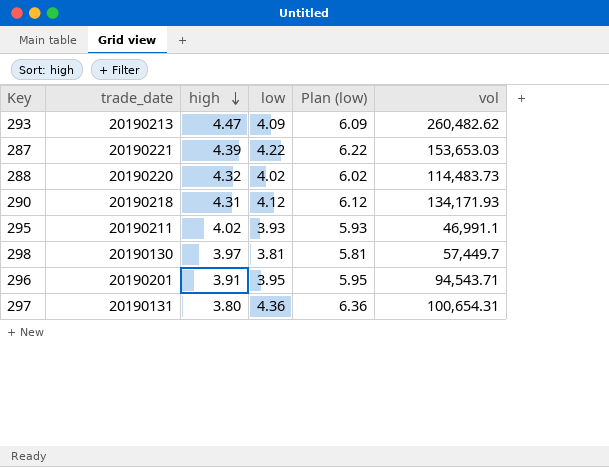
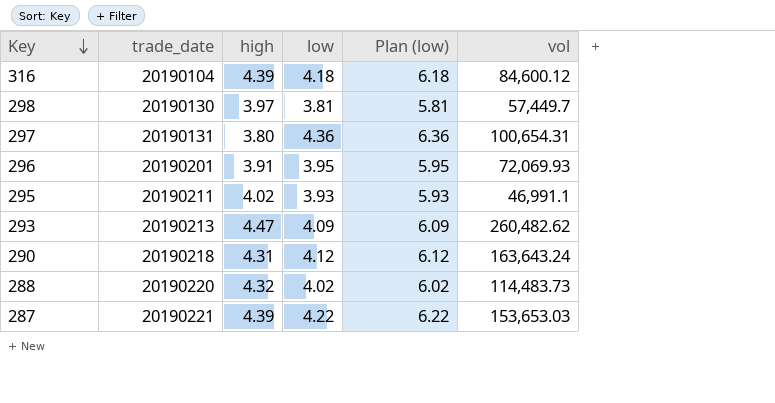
row order: high descending -> Key descending
row 316: none -> 20190104 | 4.39 | 4.18 | 6.18 | 84,600.12
296 | vol: 94,543.71 -> 72,069.93
290 | vol: 134,171.93 -> 163,643.24

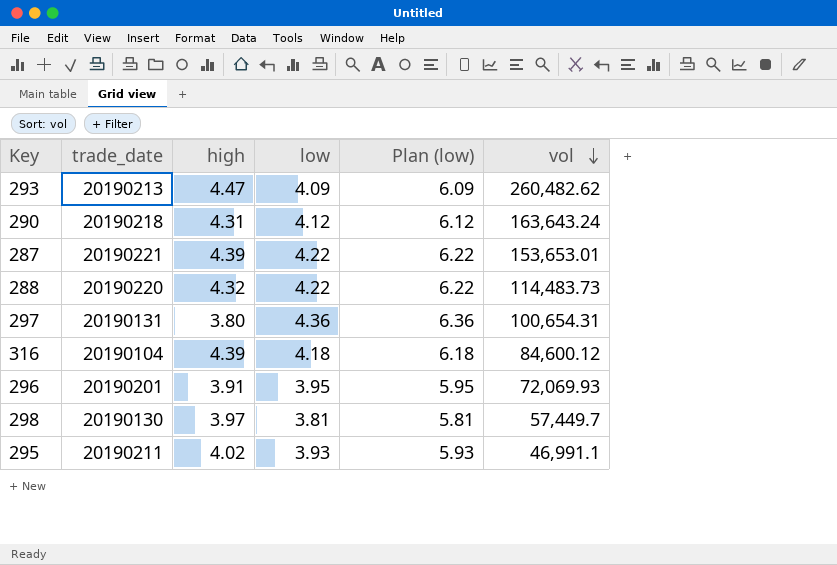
row order: Key descending -> vol descending
287 | vol: 153,653.03 -> 153,653.01
288 | low: 4.02 -> 4.22
288 | Plan (low): 6.02 -> 6.22

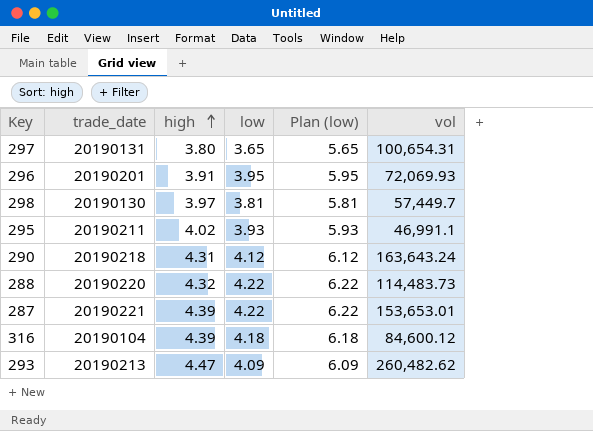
row order: vol descending -> high ascending
297 | low: 4.36 -> 3.65
297 | Plan (low): 6.36 -> 5.65

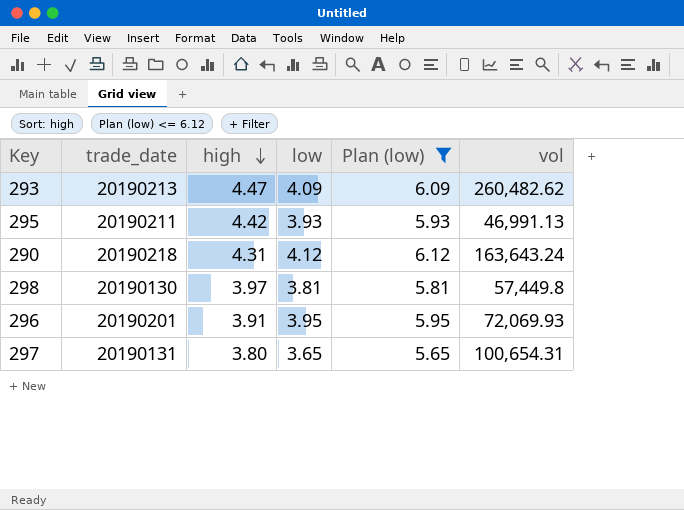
filter: none -> Plan (low) <= 6.12
row order: high ascending -> high descending
295 | high: 4.02 -> 4.42
295 | vol: 46,991.1 -> 46,991.13
298 | vol: 57,449.7 -> 57,449.8

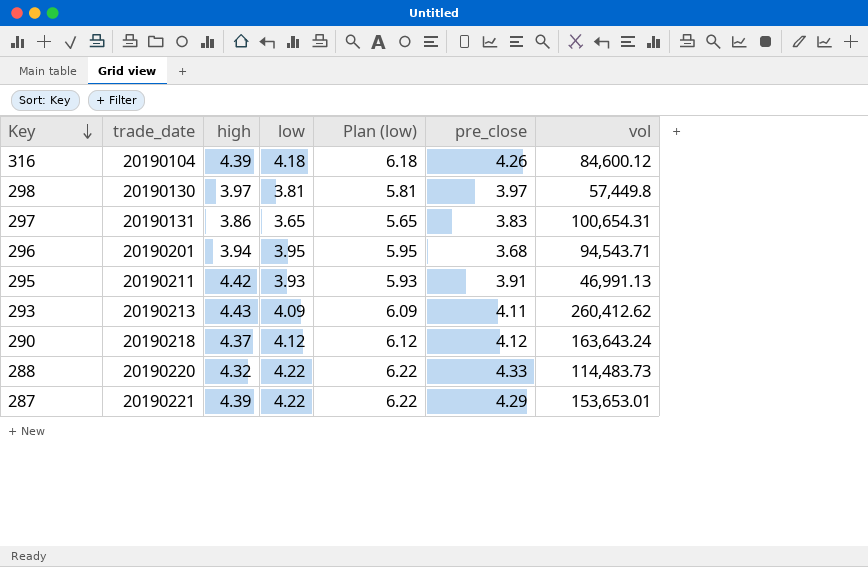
filter: Plan (low) <= 6.12 -> none
row order: high descending -> Key descending
column pre_close | position: none -> 6
297 | high: 3.80 -> 3.86
296 | high: 3.91 -> 3.94
296 | vol: 72,069.93 -> 94,543.71
293 | high: 4.47 -> 4.43
293 | vol: 260,482.62 -> 260,412.62
290 | high: 4.31 -> 4.37

